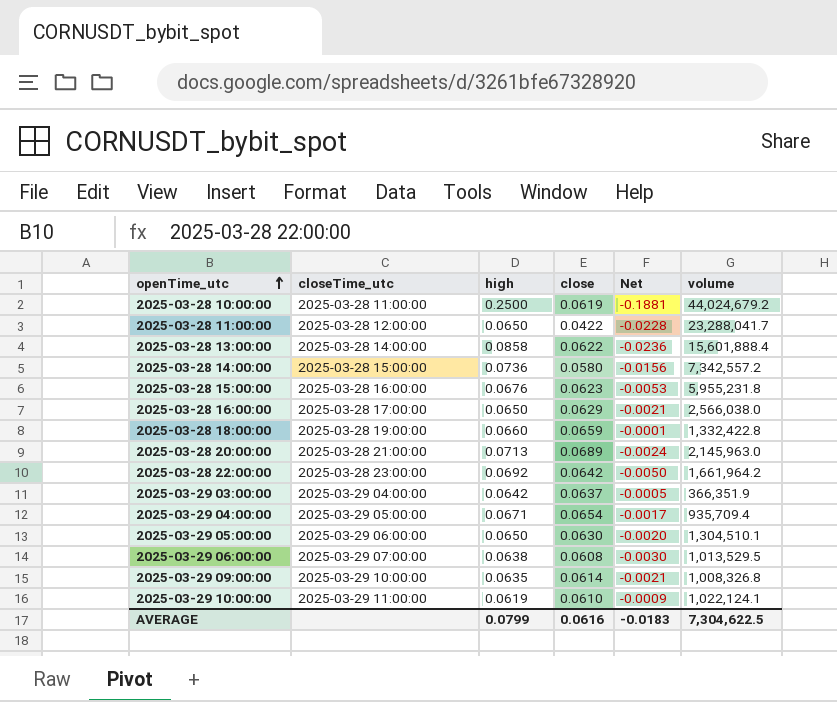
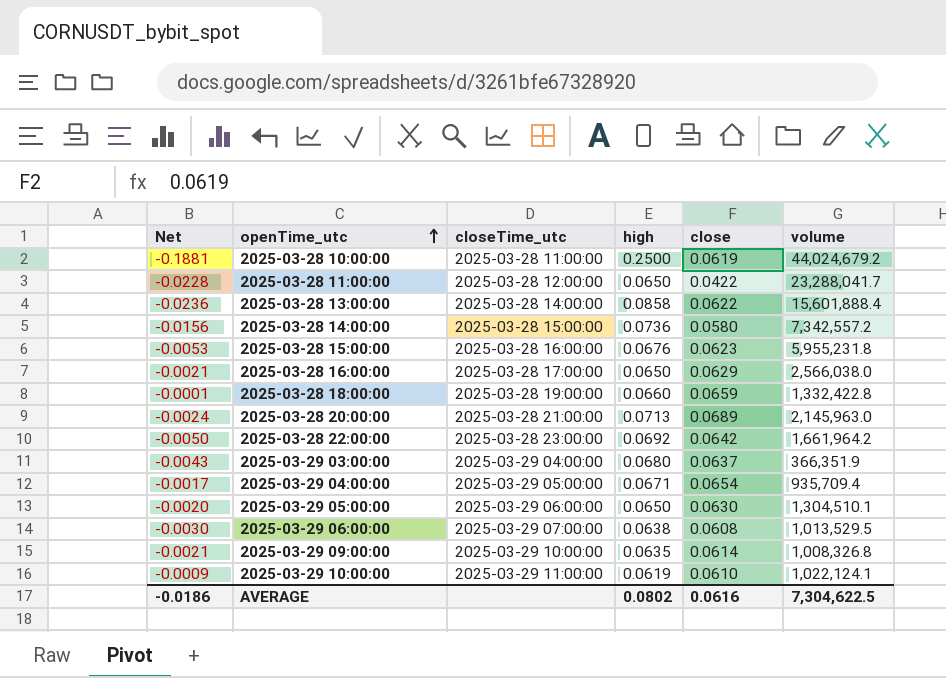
column Net | position: 5 -> 1
2025-03-29 03:00:00 | Net: -0.0005 -> -0.0043
2025-03-29 03:00:00 | high: 0.0642 -> 0.0680
AVERAGE | Net: -0.0183 -> -0.0186
AVERAGE | high: 0.0799 -> 0.0802

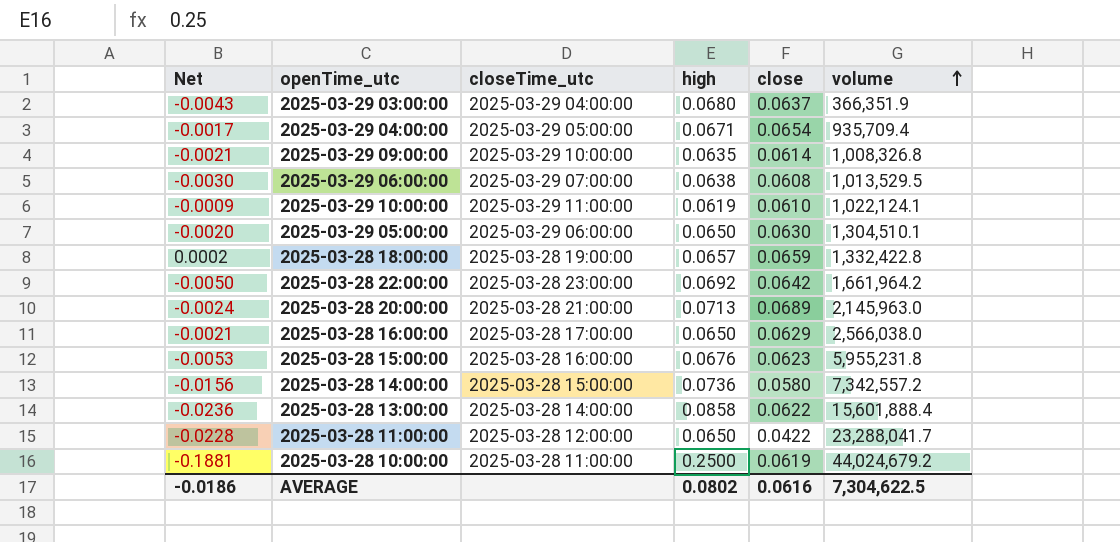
row order: openTime_utc ascending -> volume ascending
2025-03-28 18:00:00 | Net: -0.0001 -> 0.0002
2025-03-28 18:00:00 | high: 0.0660 -> 0.0657

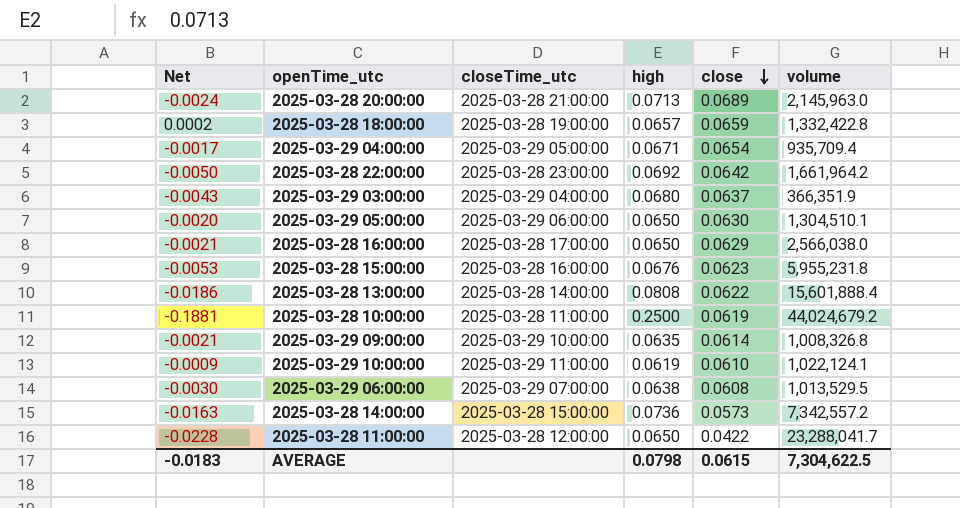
row order: volume ascending -> close descending
2025-03-28 13:00:00 | Net: -0.0236 -> -0.0186
2025-03-28 13:00:00 | high: 0.0858 -> 0.0808
2025-03-28 14:00:00 | Net: -0.0156 -> -0.0163
2025-03-28 14:00:00 | close: 0.0580 -> 0.0573
AVERAGE | Net: -0.0186 -> -0.0183
AVERAGE | high: 0.0802 -> 0.0798
AVERAGE | close: 0.0616 -> 0.0615

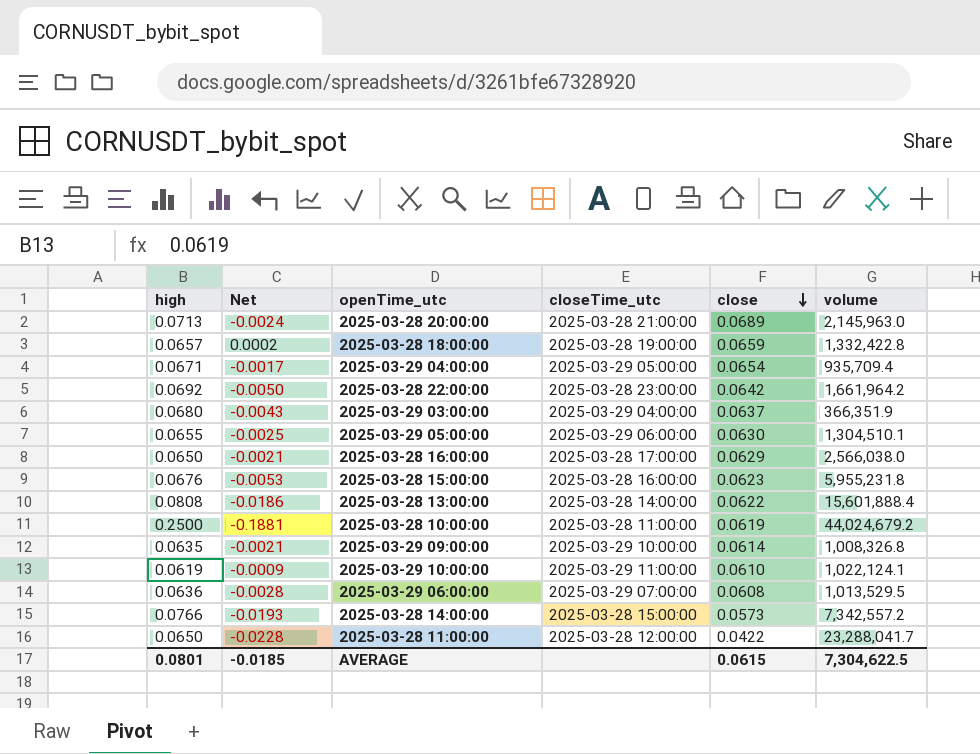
column high | position: 4 -> 1
2025-03-29 05:00:00 | high: 0.0650 -> 0.0655
2025-03-29 05:00:00 | Net: -0.0020 -> -0.0025
2025-03-29 06:00:00 | high: 0.0638 -> 0.0636
2025-03-29 06:00:00 | Net: -0.0030 -> -0.0028
2025-03-28 14:00:00 | high: 0.0736 -> 0.0766
2025-03-28 14:00:00 | Net: -0.0163 -> -0.0193
AVERAGE | high: 0.0798 -> 0.0801
AVERAGE | Net: -0.0183 -> -0.0185

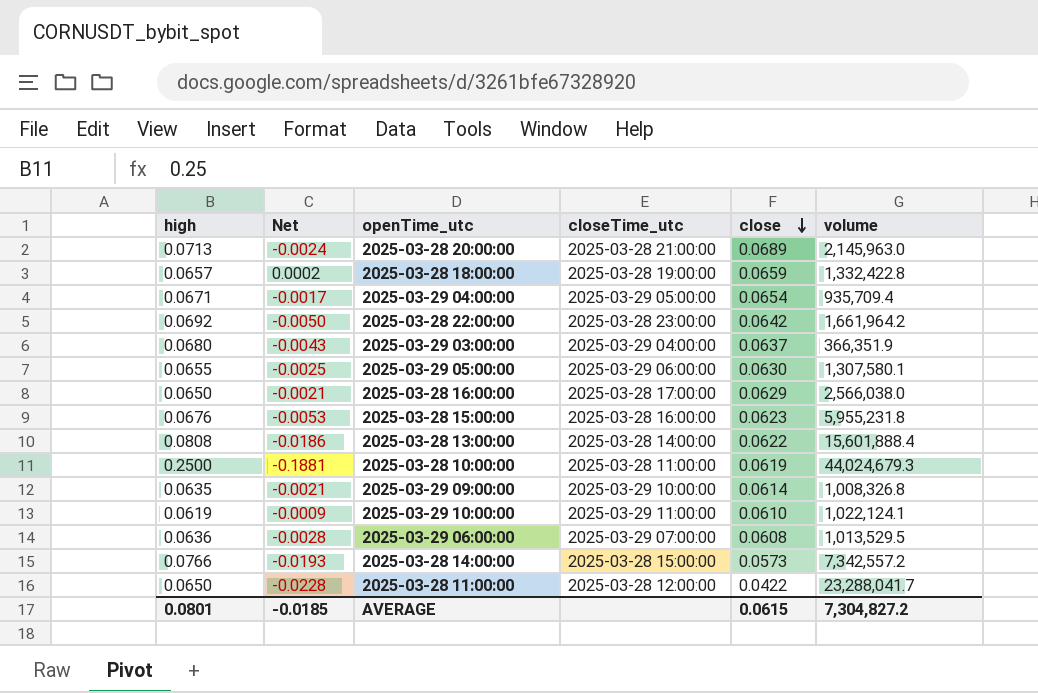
2025-03-29 05:00:00 | volume: 1,304,510.1 -> 1,307,580.1
2025-03-28 10:00:00 | volume: 44,024,679.2 -> 44,024,679.3
AVERAGE | volume: 7,304,622.5 -> 7,304,827.2

